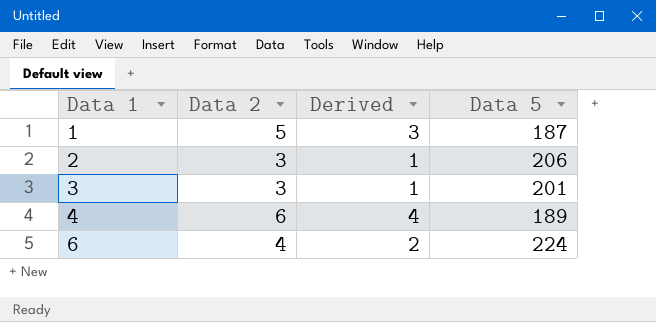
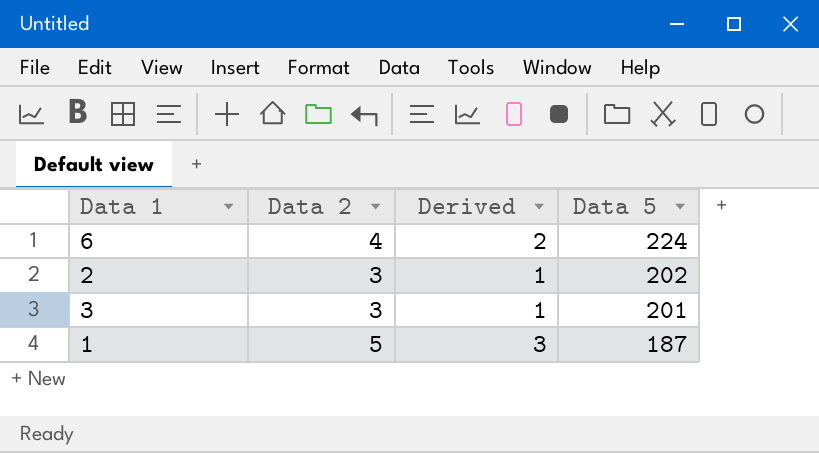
row order: Data 1 ascending -> Data 5 descending
row 4: 6 | 4 | 189 -> none
2 | Data 5: 206 -> 202

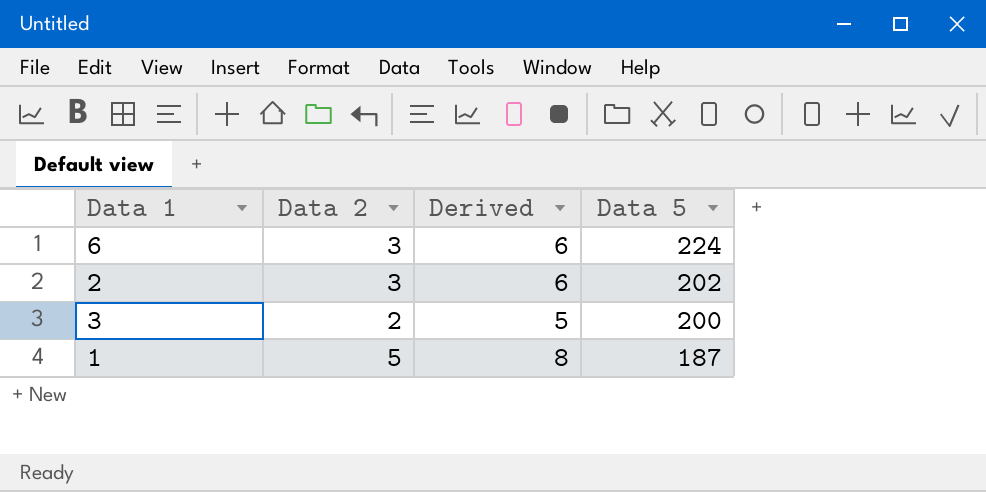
column Derived | formula: [Data 2] - 2 -> [Data 2] + 3
6 | Data 2: 4 -> 3
3 | Data 2: 3 -> 2
3 | Data 5: 201 -> 200

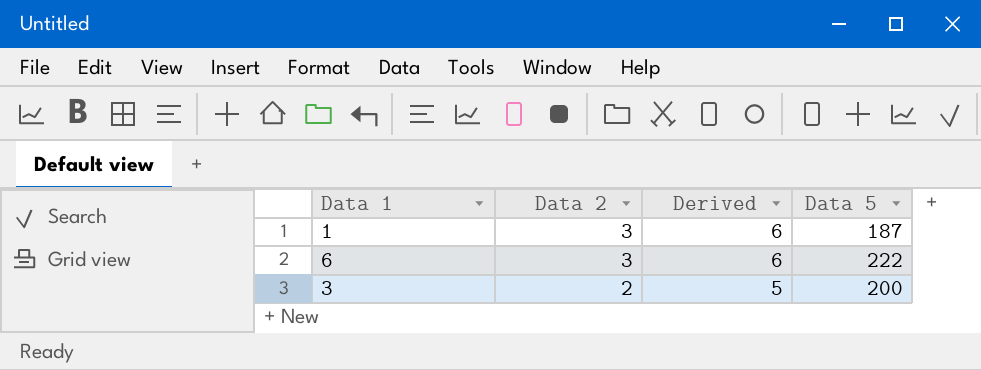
row order: Data 5 descending -> Data 2 descending
row 2: 3 | 6 | 202 -> none
1 | Data 2: 5 -> 3
1 | Derived: 8 -> 6
6 | Data 5: 224 -> 222

